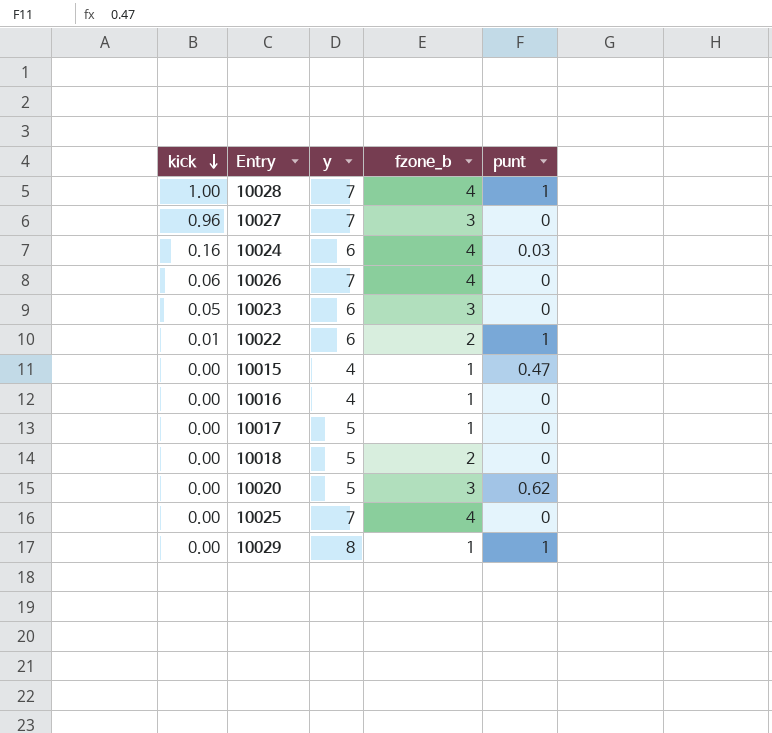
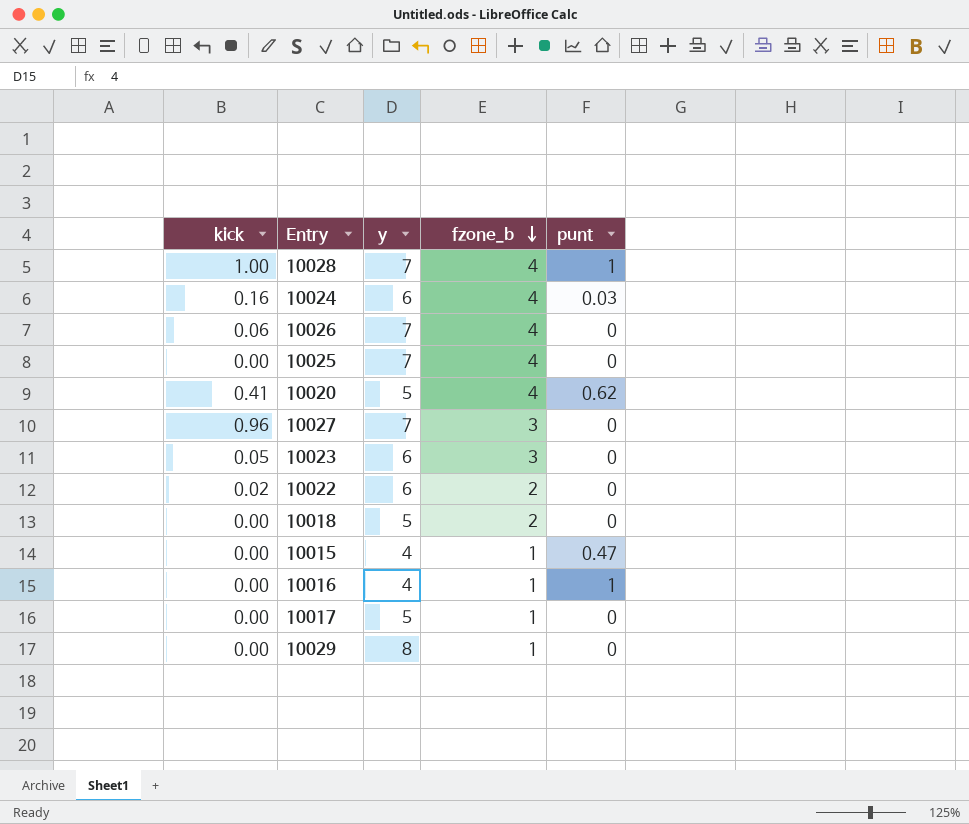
row order: kick descending -> fzone_b descending
10020 | kick: 0.00 -> 0.41
10020 | fzone_b: 3 -> 4
10022 | kick: 0.01 -> 0.02
10022 | punt: 1 -> 0
10016 | punt: 0 -> 1
10029 | punt: 1 -> 0

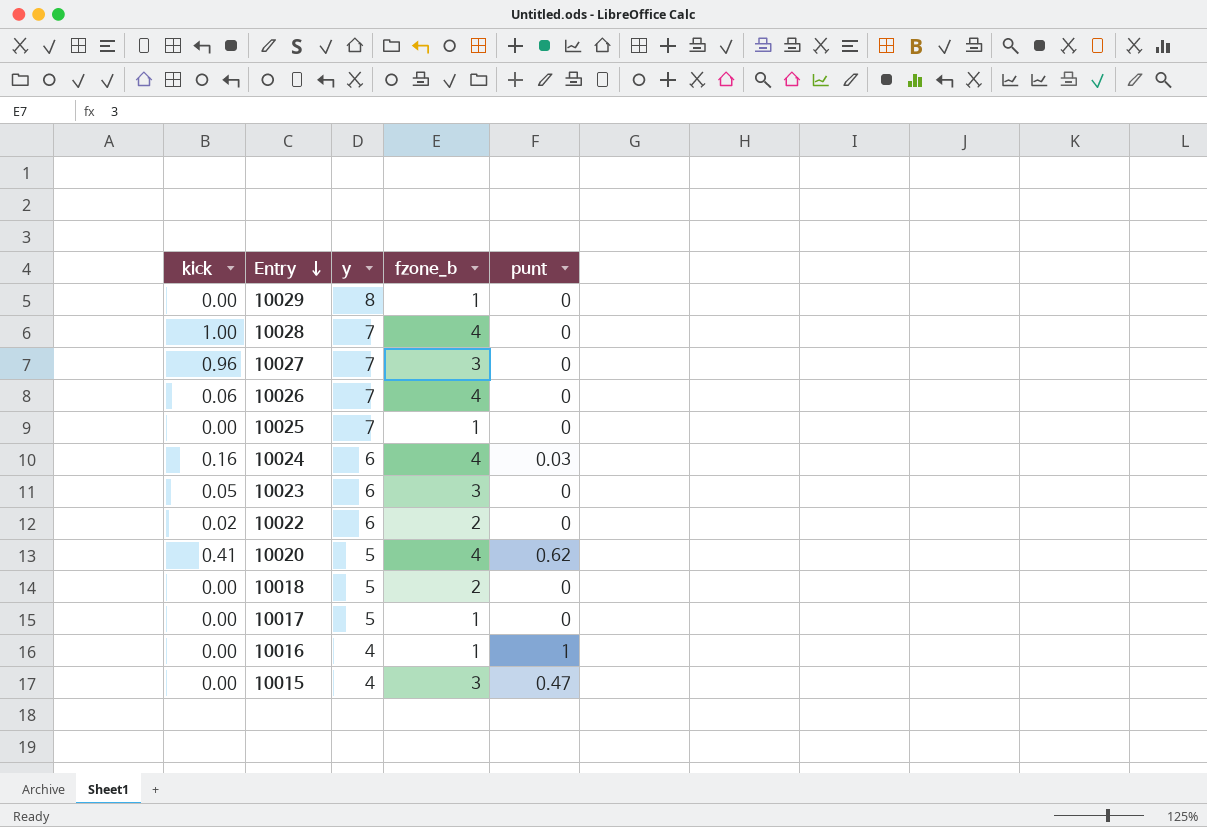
row order: fzone_b descending -> Entry descending
10028 | punt: 1 -> 0
10025 | fzone_b: 4 -> 1
10015 | fzone_b: 1 -> 3

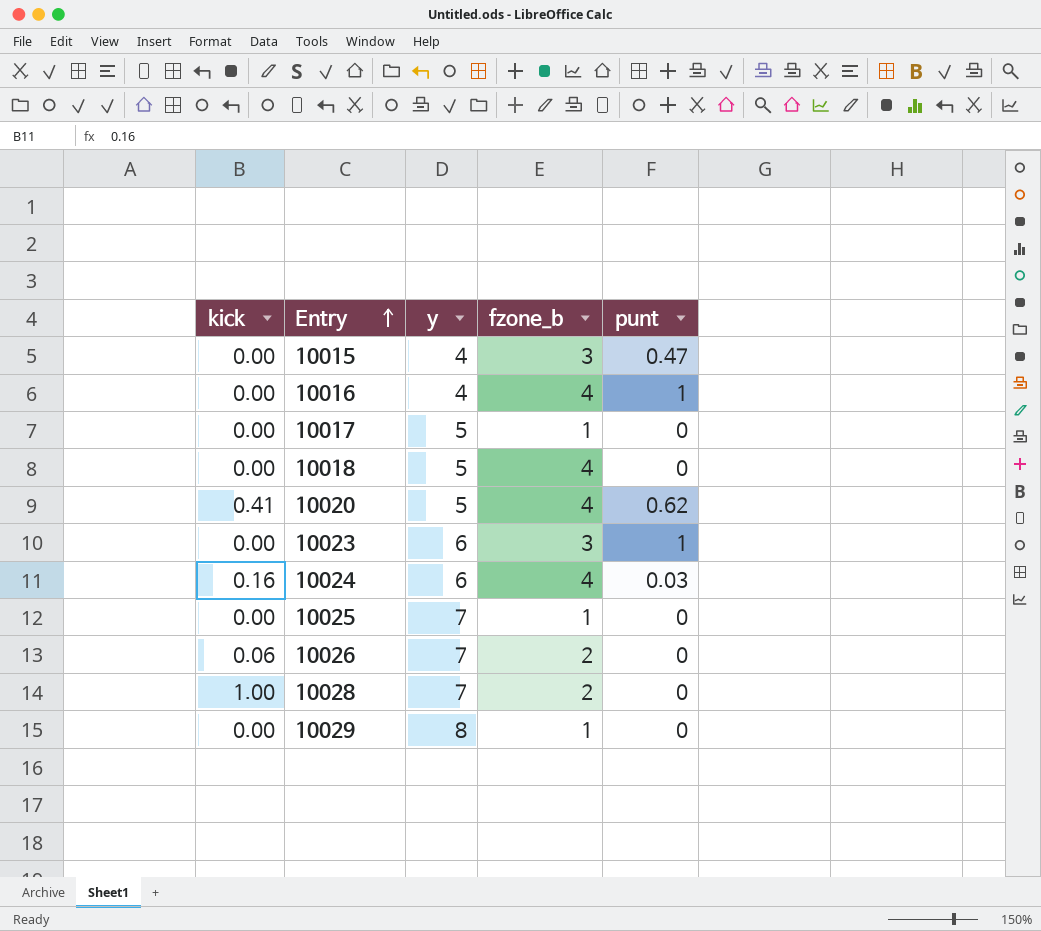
row order: Entry descending -> Entry ascending
row 10027: 0.96 | 7 | 3 | 0 -> none
row 10022: 0.02 | 6 | 2 | 0 -> none
10016 | fzone_b: 1 -> 4
10018 | fzone_b: 2 -> 4
10023 | kick: 0.05 -> 0.00
10023 | punt: 0 -> 1
10026 | fzone_b: 4 -> 2
10028 | fzone_b: 4 -> 2

